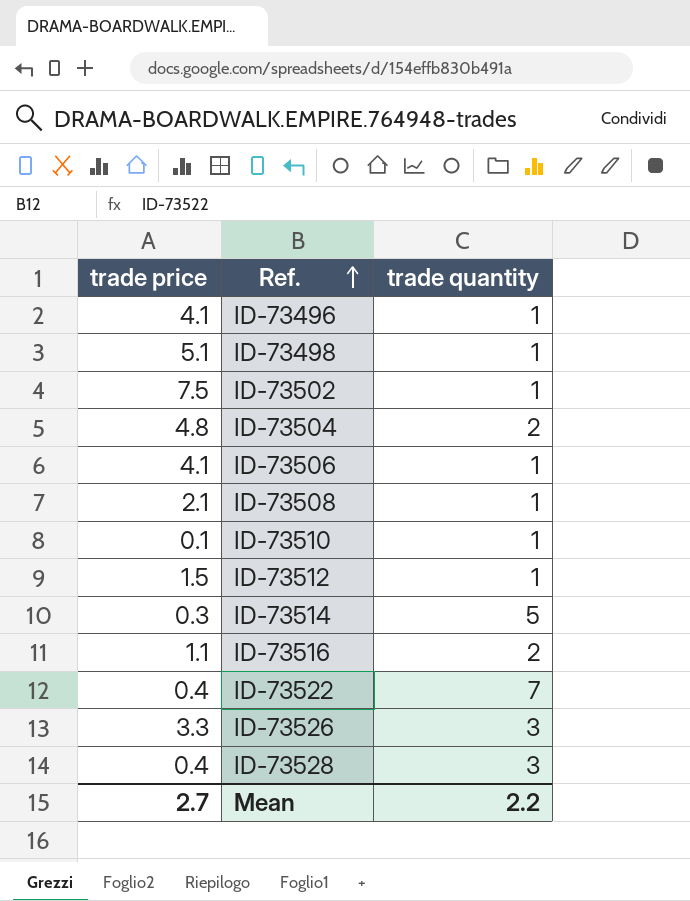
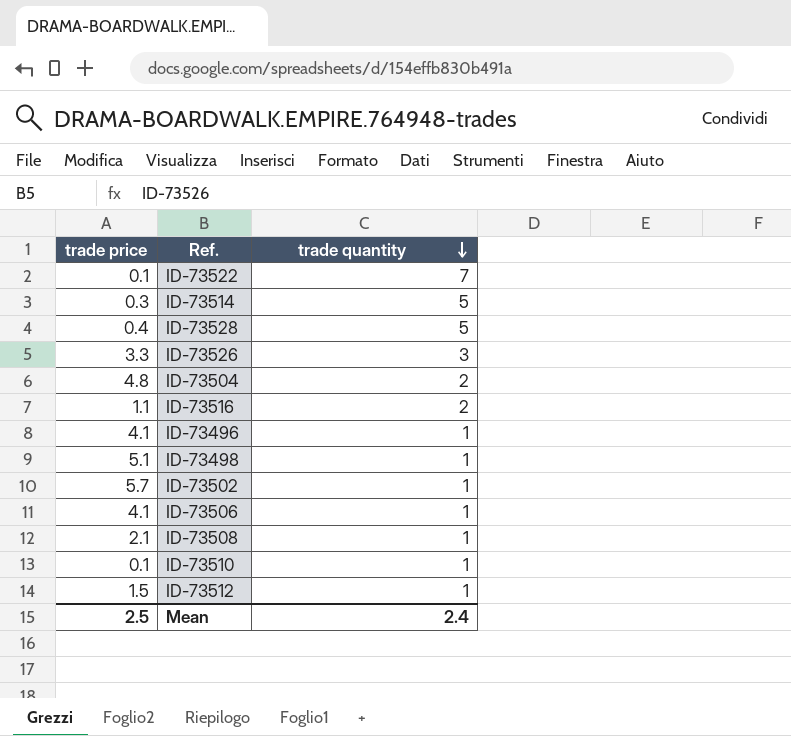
row order: Ref. ascending -> trade quantity descending
ID-73522 | trade price: 0.4 -> 0.1
ID-73528 | trade quantity: 3 -> 5
ID-73502 | trade price: 7.5 -> 5.7
Mean | trade price: 2.7 -> 2.5
Mean | trade quantity: 2.2 -> 2.4

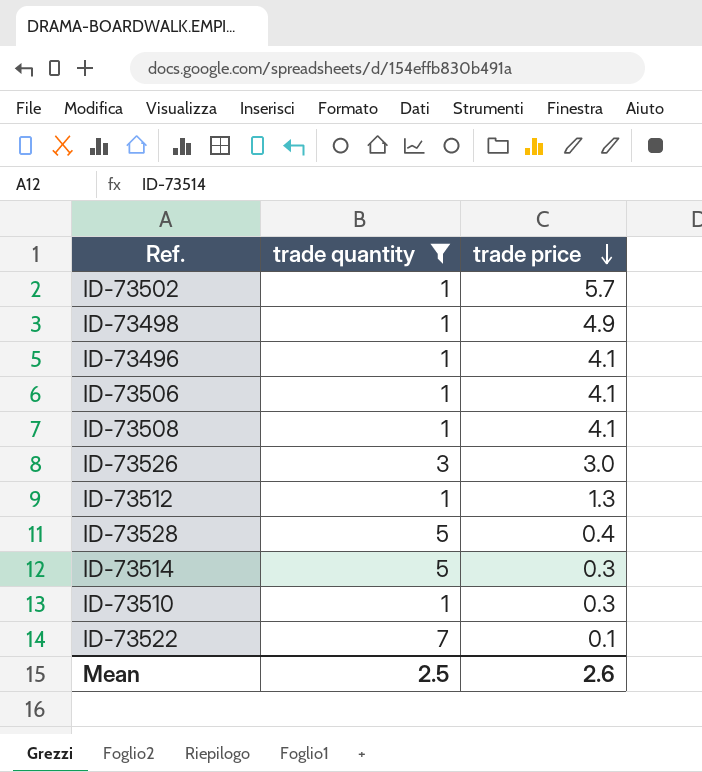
filter: none -> trade quantity != 2
row order: trade quantity descending -> trade price descending
column trade price | position: 1 -> 3
ID-73498 | trade price: 5.1 -> 4.9
ID-73508 | trade price: 2.1 -> 4.1
ID-73526 | trade price: 3.3 -> 3.0
ID-73512 | trade price: 1.5 -> 1.3
ID-73510 | trade price: 0.1 -> 0.3
Mean | trade quantity: 2.4 -> 2.5
Mean | trade price: 2.5 -> 2.6

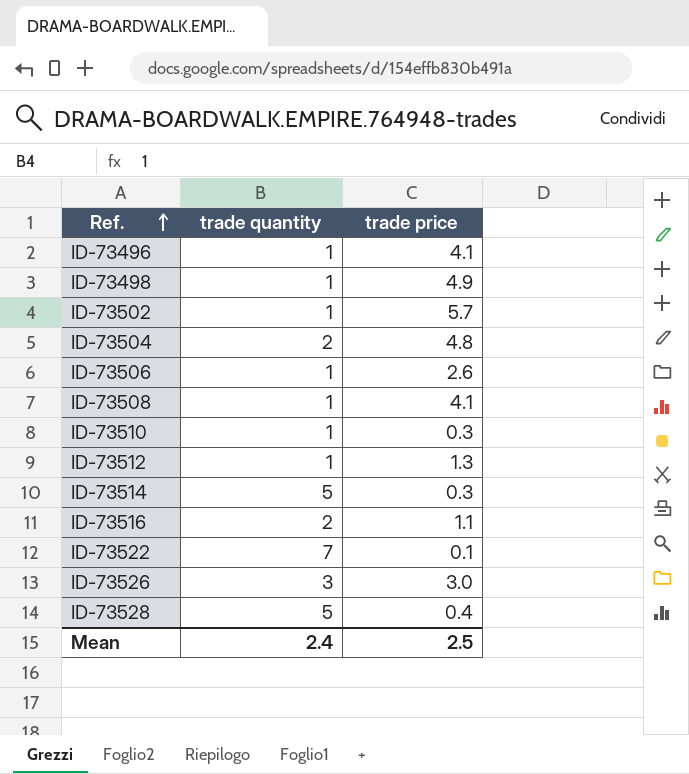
filter: trade quantity != 2 -> none
row order: trade price descending -> Ref. ascending
ID-73506 | trade price: 4.1 -> 2.6
Mean | trade quantity: 2.5 -> 2.4
Mean | trade price: 2.6 -> 2.5

